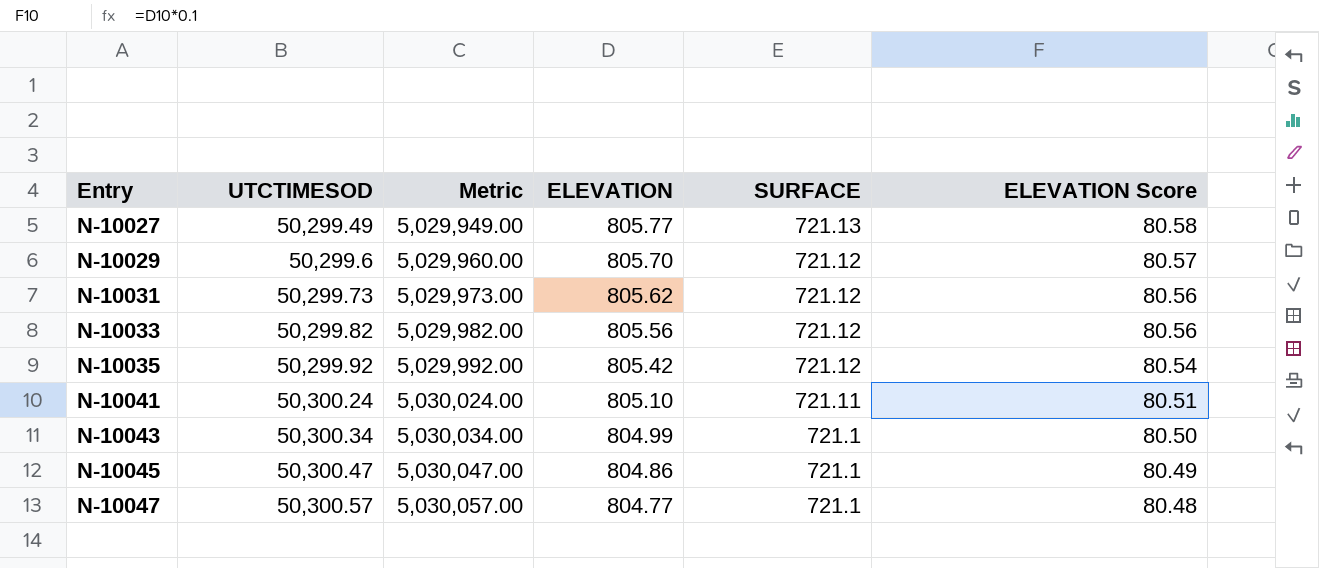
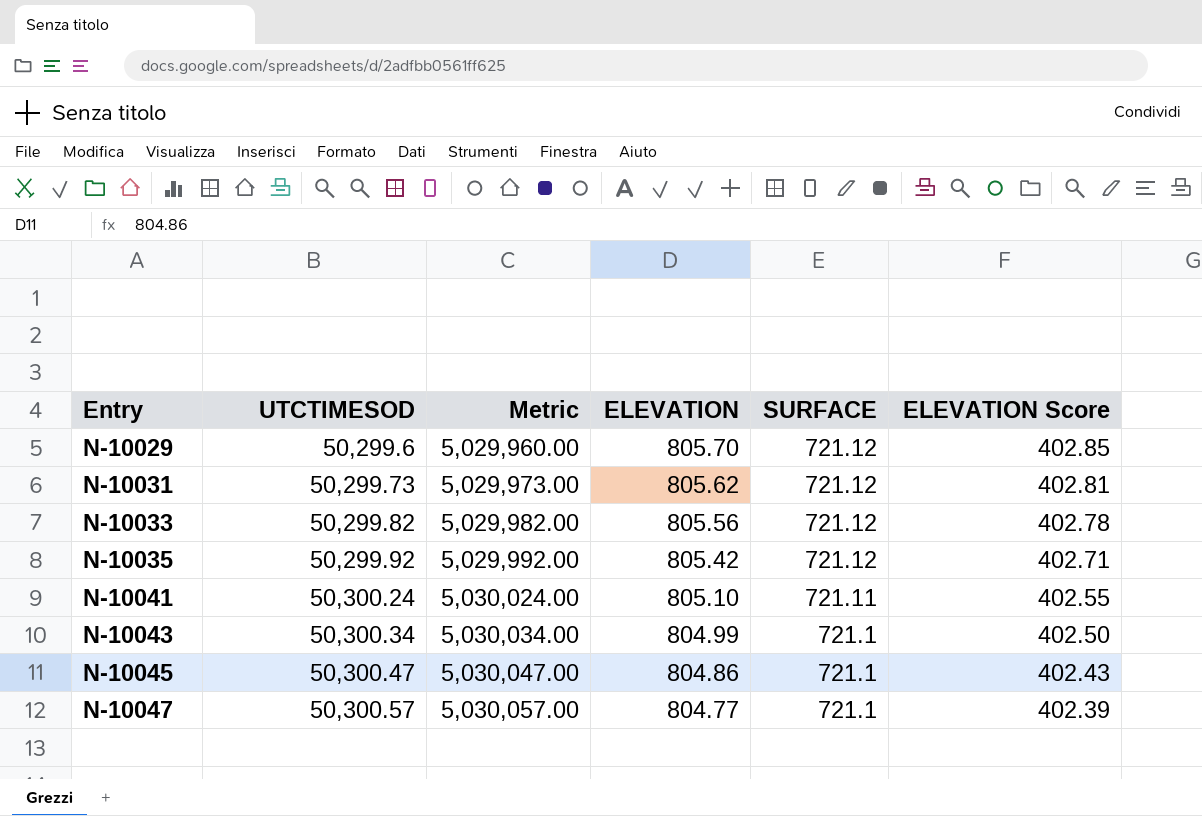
column ELEVATION Score | formula: [ELEVATION] * 0.1 -> [ELEVATION] * 0.5
row N-10027: 50,299.49 | 5,029,949.00 | 805.77 | 721.13 | 80.58 -> none

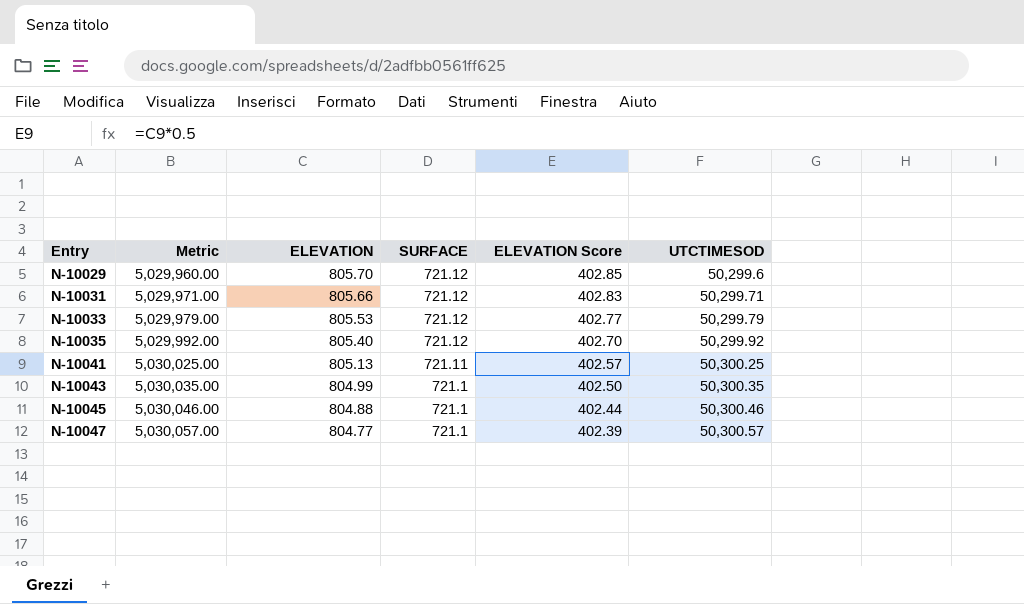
column UTCTIMESOD | position: 2 -> 6
N-10031 | Metric: 5,029,973.00 -> 5,029,971.00
N-10031 | ELEVATION: 805.62 -> 805.66
N-10031 | ELEVATION Score: 402.81 -> 402.83
N-10031 | UTCTIMESOD: 50,299.73 -> 50,299.71
N-10033 | Metric: 5,029,982.00 -> 5,029,979.00
N-10033 | ELEVATION: 805.56 -> 805.53
N-10033 | ELEVATION Score: 402.78 -> 402.77
N-10033 | UTCTIMESOD: 50,299.82 -> 50,299.79
N-10035 | ELEVATION: 805.42 -> 805.40
N-10035 | ELEVATION Score: 402.71 -> 402.70
N-10041 | Metric: 5,030,024.00 -> 5,030,025.00
N-10041 | ELEVATION: 805.10 -> 805.13
N-10041 | ELEVATION Score: 402.55 -> 402.57
N-10041 | UTCTIMESOD: 50,300.24 -> 50,300.25
N-10043 | Metric: 5,030,034.00 -> 5,030,035.00
N-10043 | UTCTIMESOD: 50,300.34 -> 50,300.35
N-10045 | Metric: 5,030,047.00 -> 5,030,046.00
N-10045 | ELEVATION: 804.86 -> 804.88
N-10045 | ELEVATION Score: 402.43 -> 402.44
N-10045 | UTCTIMESOD: 50,300.47 -> 50,300.46

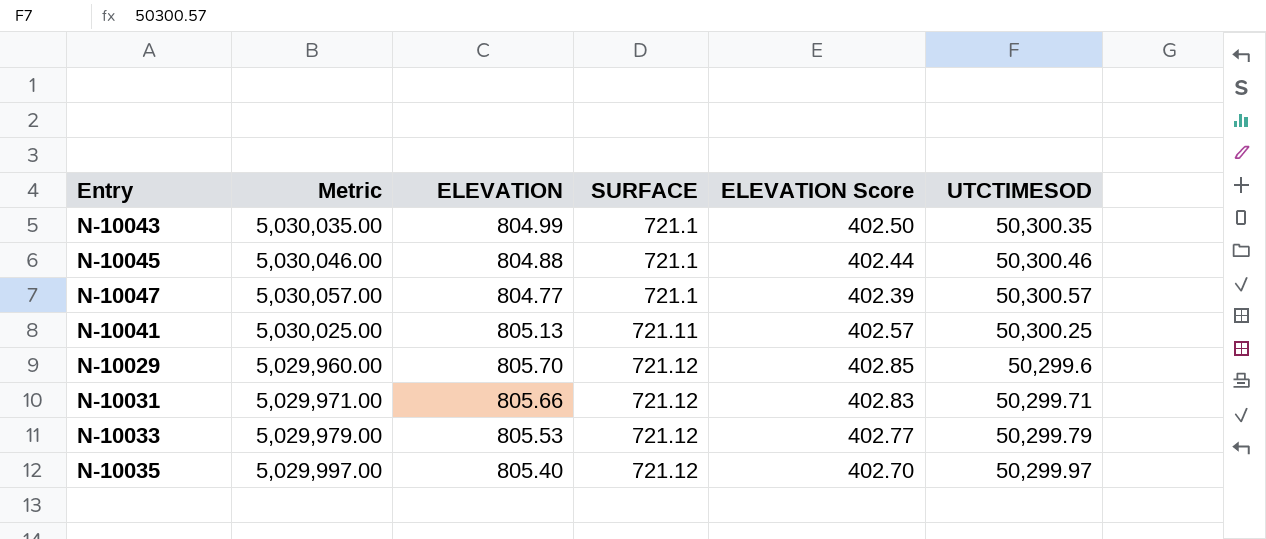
row order: Entry ascending -> SURFACE ascending
N-10035 | Metric: 5,029,992.00 -> 5,029,997.00
N-10035 | UTCTIMESOD: 50,299.92 -> 50,299.97

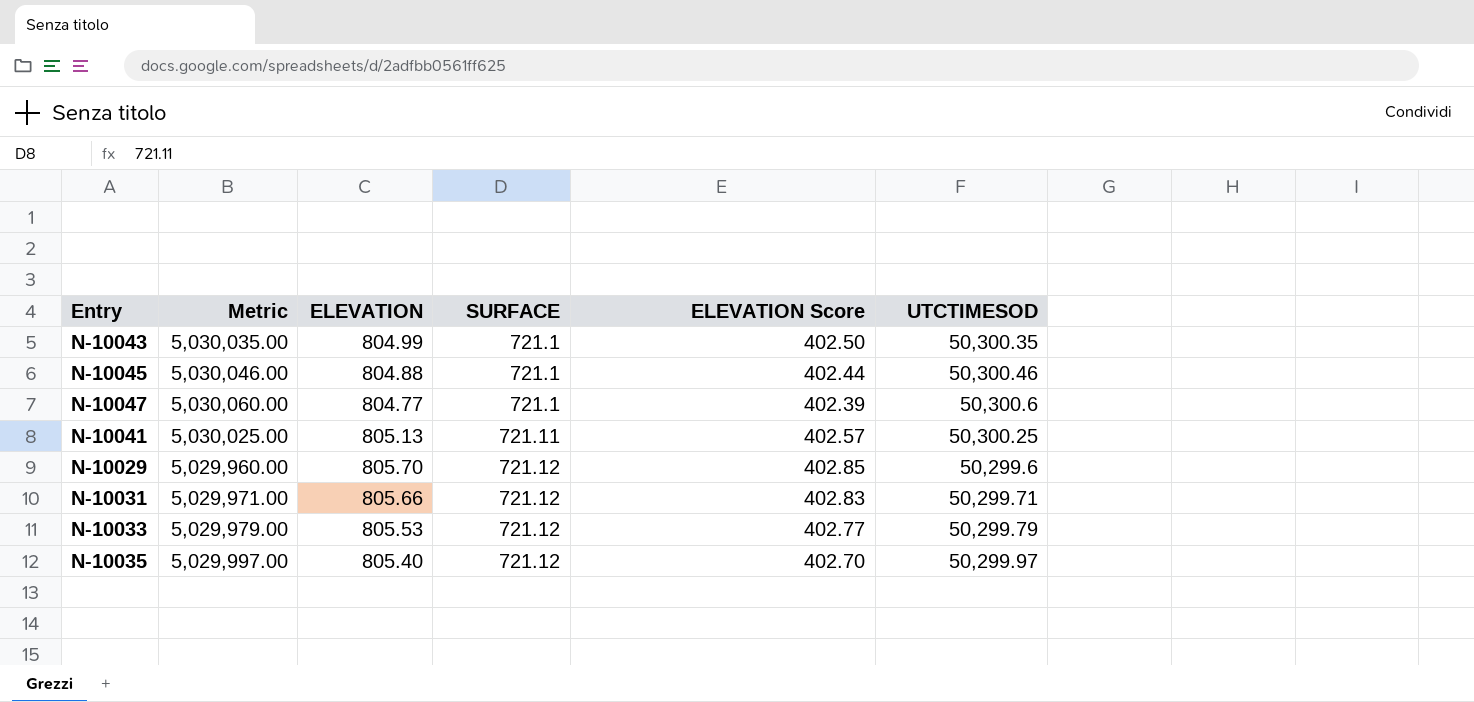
N-10047 | Metric: 5,030,057.00 -> 5,030,060.00
N-10047 | UTCTIMESOD: 50,300.57 -> 50,300.6

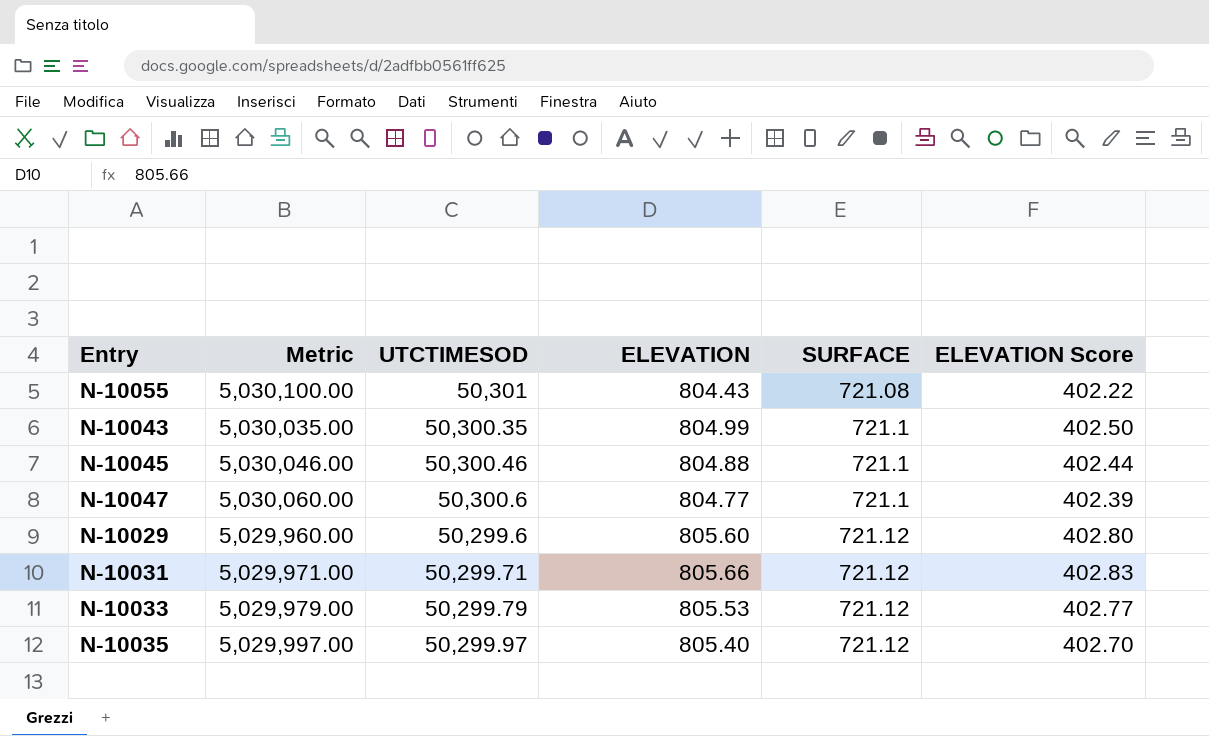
column UTCTIMESOD | position: 6 -> 3
row N-10041: 5,030,025.00 | 805.13 | 721.11 | 402.57 | 50,300.25 -> none
row N-10055: none -> 5,030,100.00 | 50,301 | 804.43 | 721.08 | 402.22
N-10029 | ELEVATION: 805.70 -> 805.60
N-10029 | ELEVATION Score: 402.85 -> 402.80

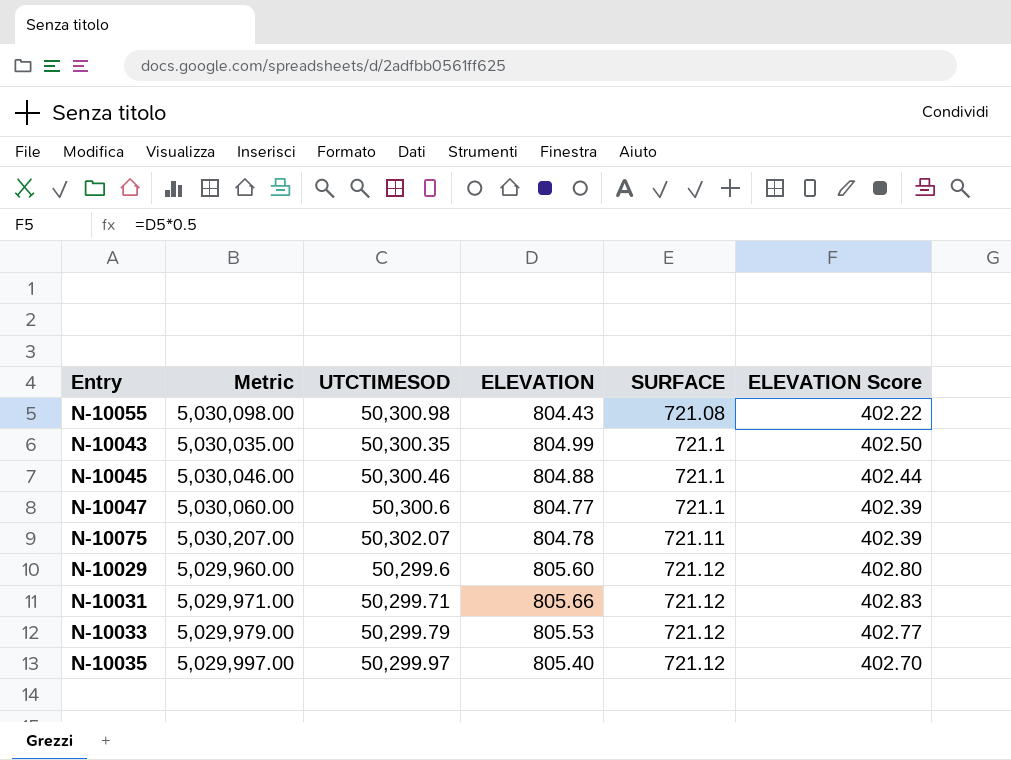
N-10055 | Metric: 5,030,100.00 -> 5,030,098.00
N-10055 | UTCTIMESOD: 50,301 -> 50,300.98
row N-10075: none -> 5,030,207.00 | 50,302.07 | 804.78 | 721.11 | 402.39

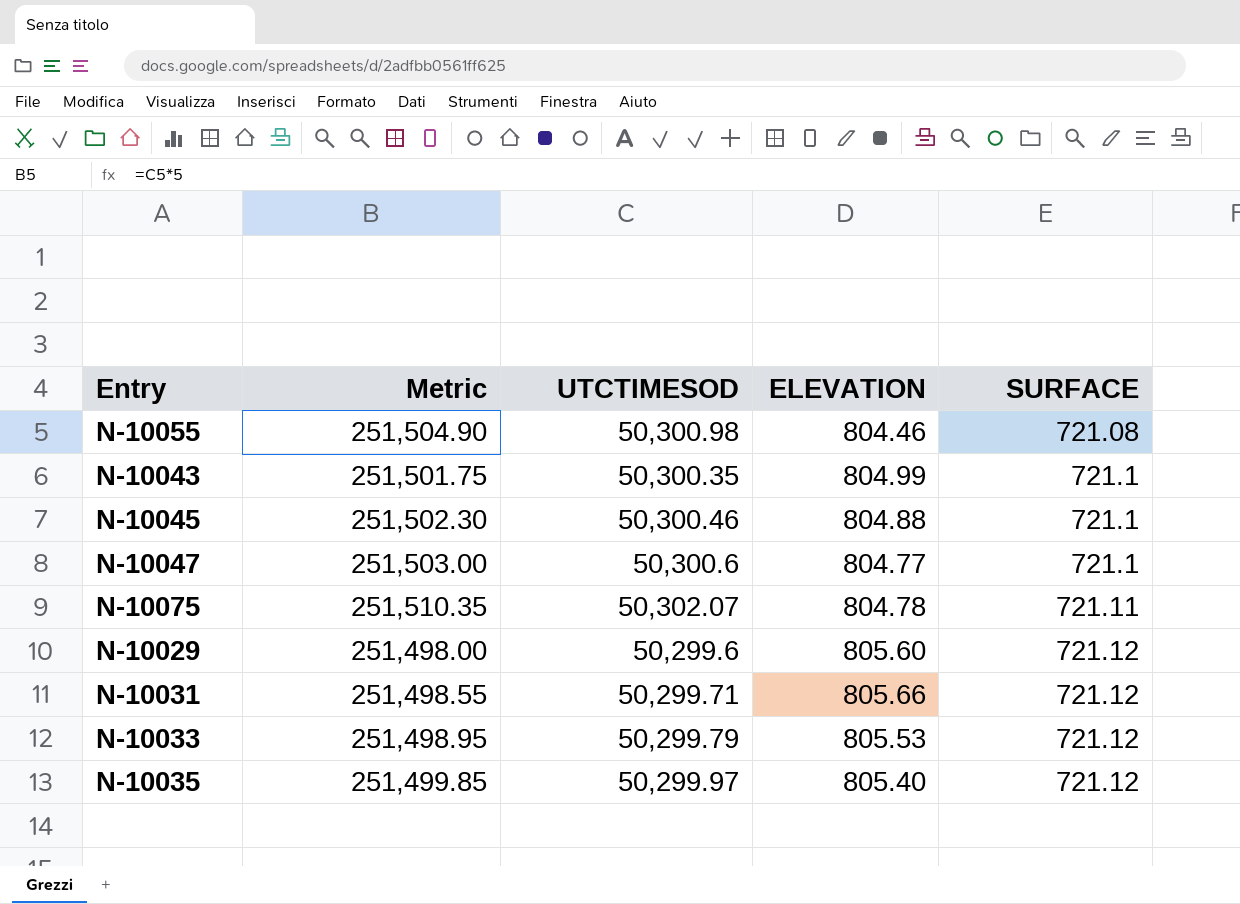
column ELEVATION Score | formula: [ELEVATION] * 0.5 -> none
column Metric | formula: [UTCTIMESOD] * 100 -> [UTCTIMESOD] * 5
N-10055 | ELEVATION: 804.43 -> 804.46

